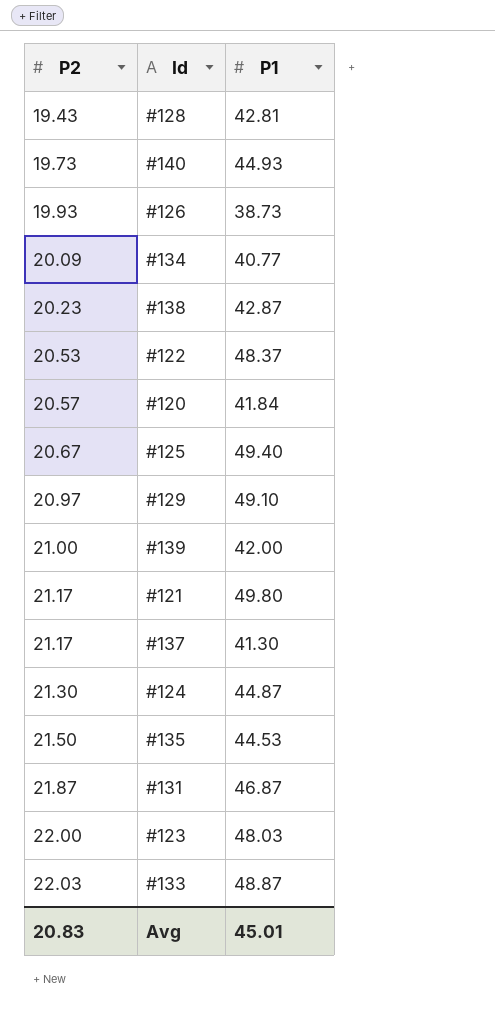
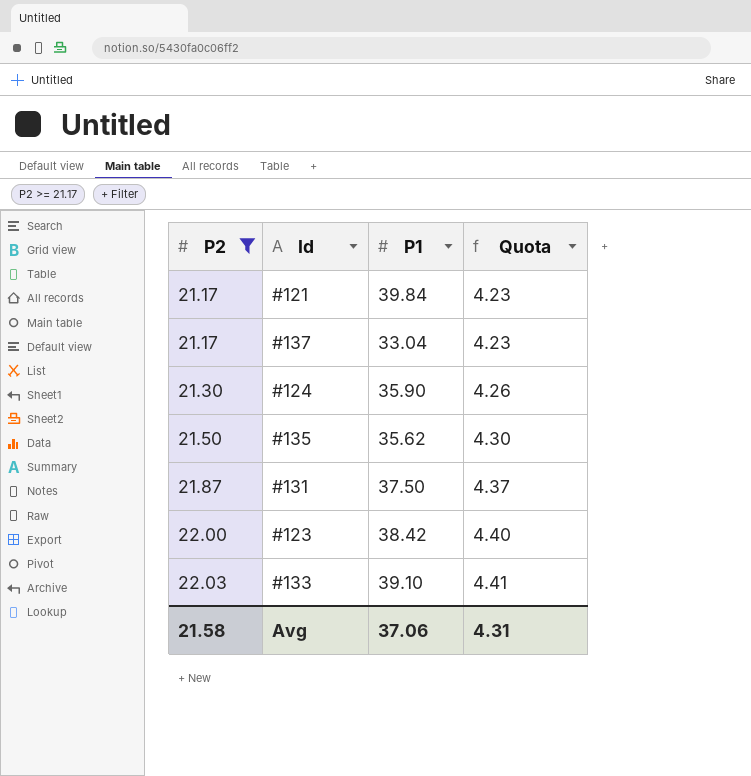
filter: none -> P2 >= 21.17
column Quota | formula: none -> [P2] * 0.2
#121 | P1: 49.80 -> 39.84
#137 | P1: 41.30 -> 33.04
#124 | P1: 44.87 -> 35.90
#135 | P1: 44.53 -> 35.62
#131 | P1: 46.87 -> 37.50
#123 | P1: 48.03 -> 38.42
#133 | P1: 48.87 -> 39.10
Avg | P2: 20.83 -> 21.58
Avg | P1: 45.01 -> 37.06

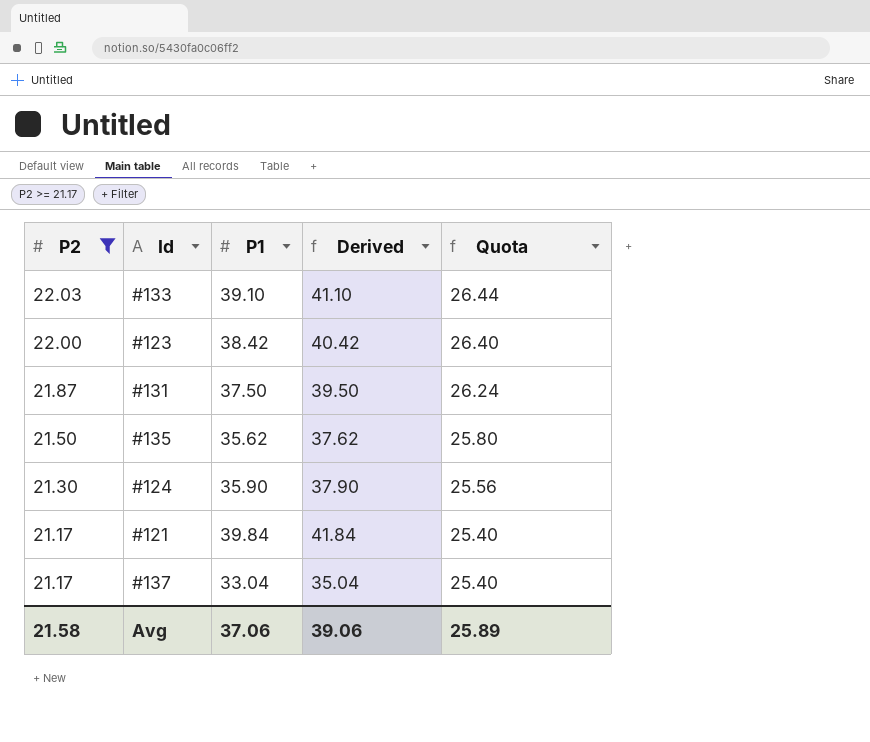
row order: P2 ascending -> P2 descending
column Derived | formula: none -> [P1] + 2
column Quota | formula: [P2] * 0.2 -> [P2] * 1.2
Avg | Quota: 4.31 -> 25.89

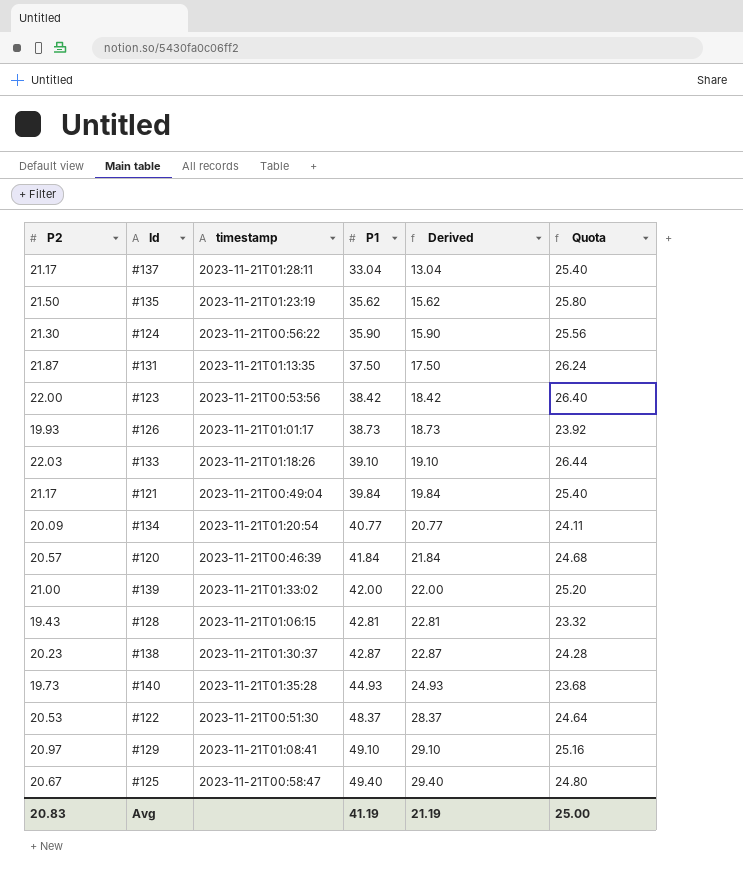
filter: P2 >= 21.17 -> none
row order: P2 descending -> P1 ascending
column timestamp | position: none -> 3
column Derived | formula: [P1] + 2 -> [P1] - 20
Avg | P2: 21.58 -> 20.83
Avg | P1: 37.06 -> 41.19
Avg | Derived: 39.06 -> 21.19
Avg | Quota: 25.89 -> 25.00

